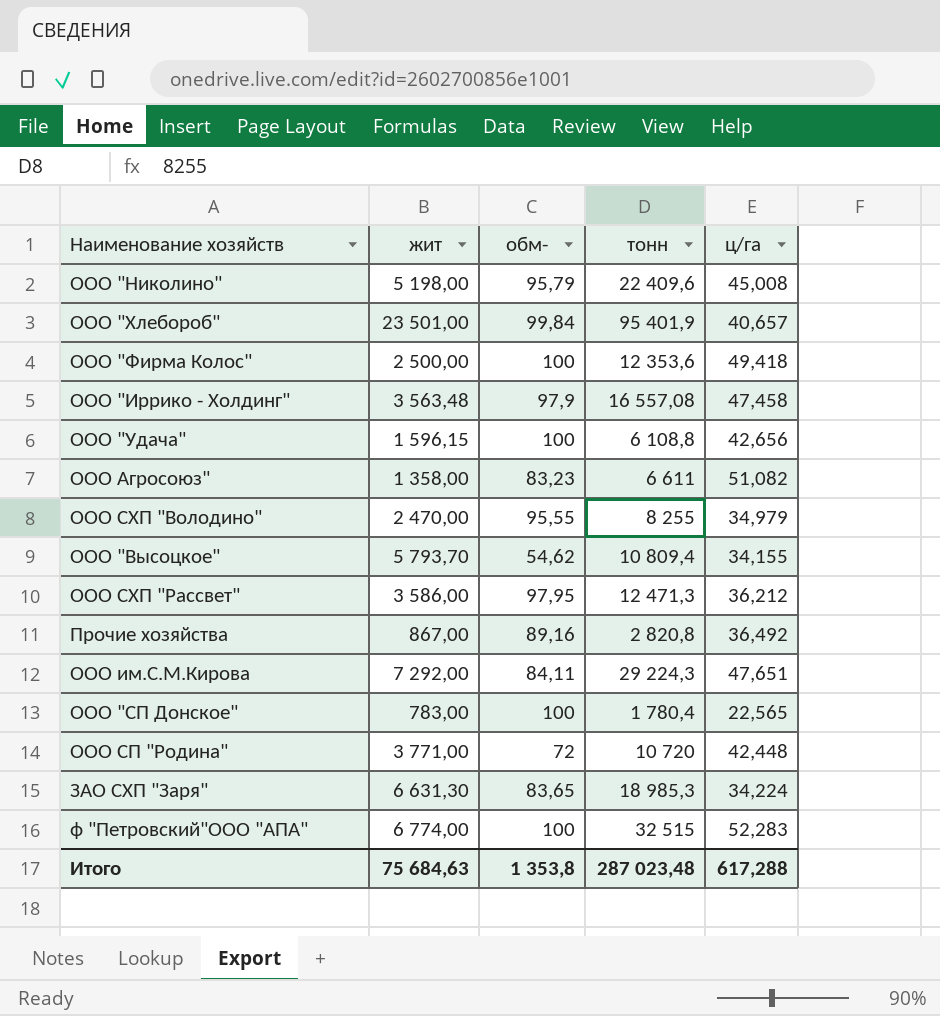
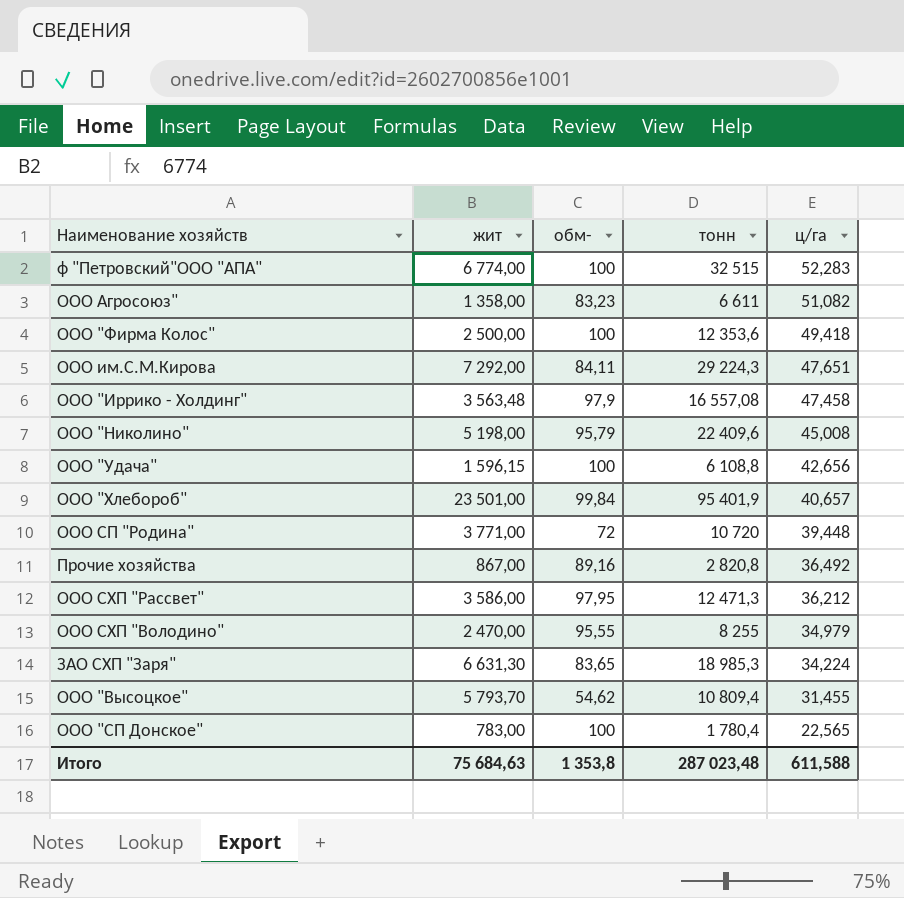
row order: none -> ц/га descending
ООО СП "Родина" | ц/га: 42,448 -> 39,448
ООО "Высоцкое" | ц/га: 34,155 -> 31,455
Итого | ц/га: 617,288 -> 611,588

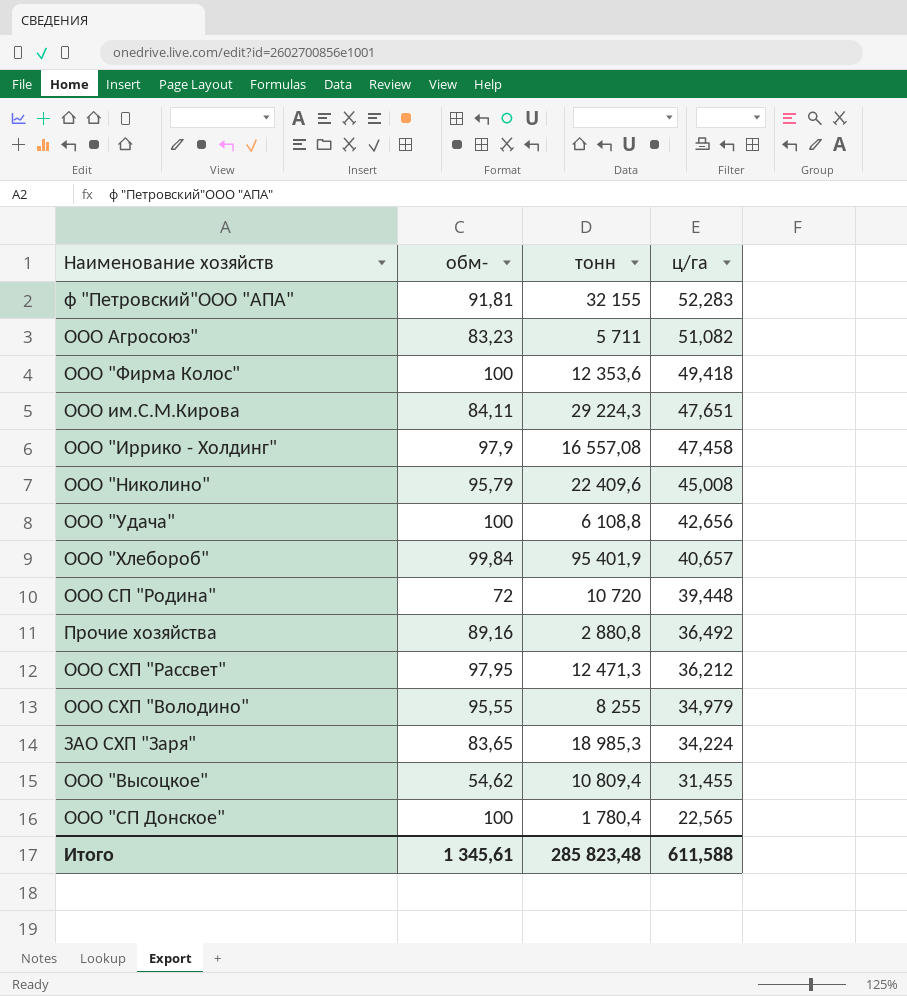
column жит | position: 2 -> none
ф "Петровский"ООО "АПА" | обм-: 100 -> 91,81
ф "Петровский"ООО "АПА" | тонн: 32 515 -> 32 155
ООО Агросоюз" | тонн: 6 611 -> 5 711
Прочие хозяйства | тонн: 2 820,8 -> 2 880,8
Итого | обм-: 1 353,8 -> 1 345,61
Итого | тонн: 287 023,48 -> 285 823,48

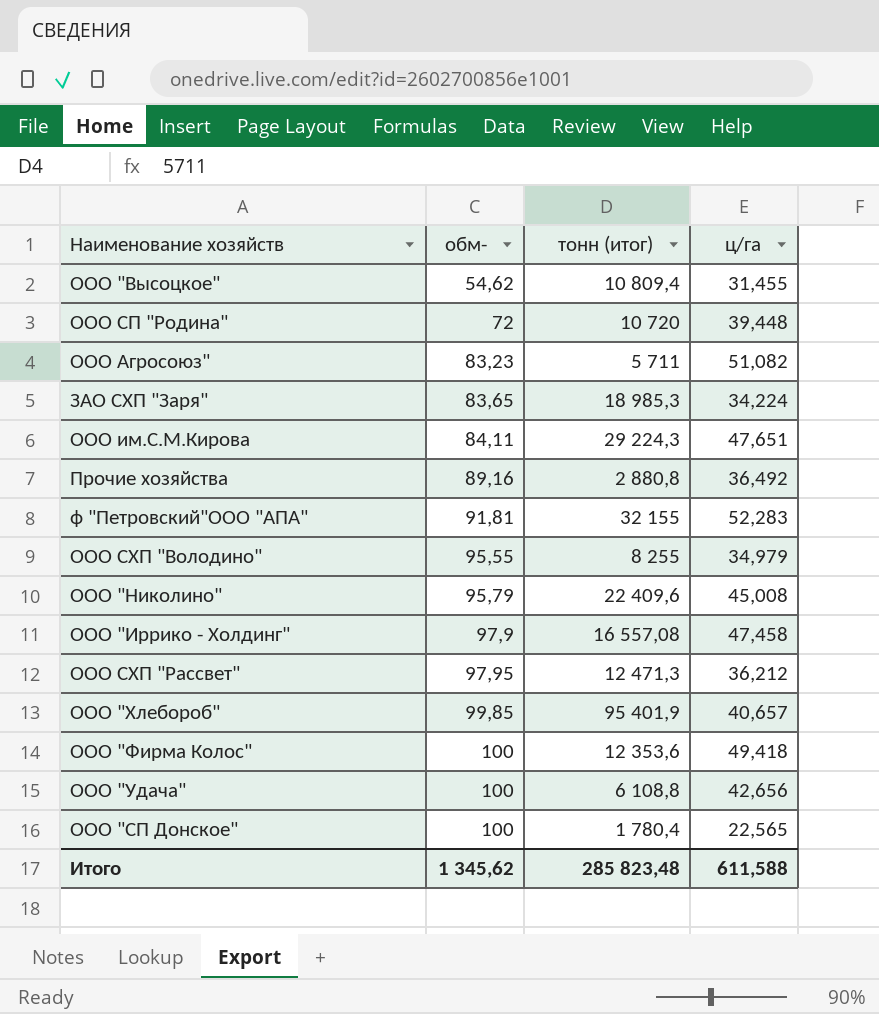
row order: ц/га descending -> обм- ascending
column name: тонн -> тонн (итог)
ООО "Хлебороб" | обм-: 99,84 -> 99,85
Итого | обм-: 1 345,61 -> 1 345,62

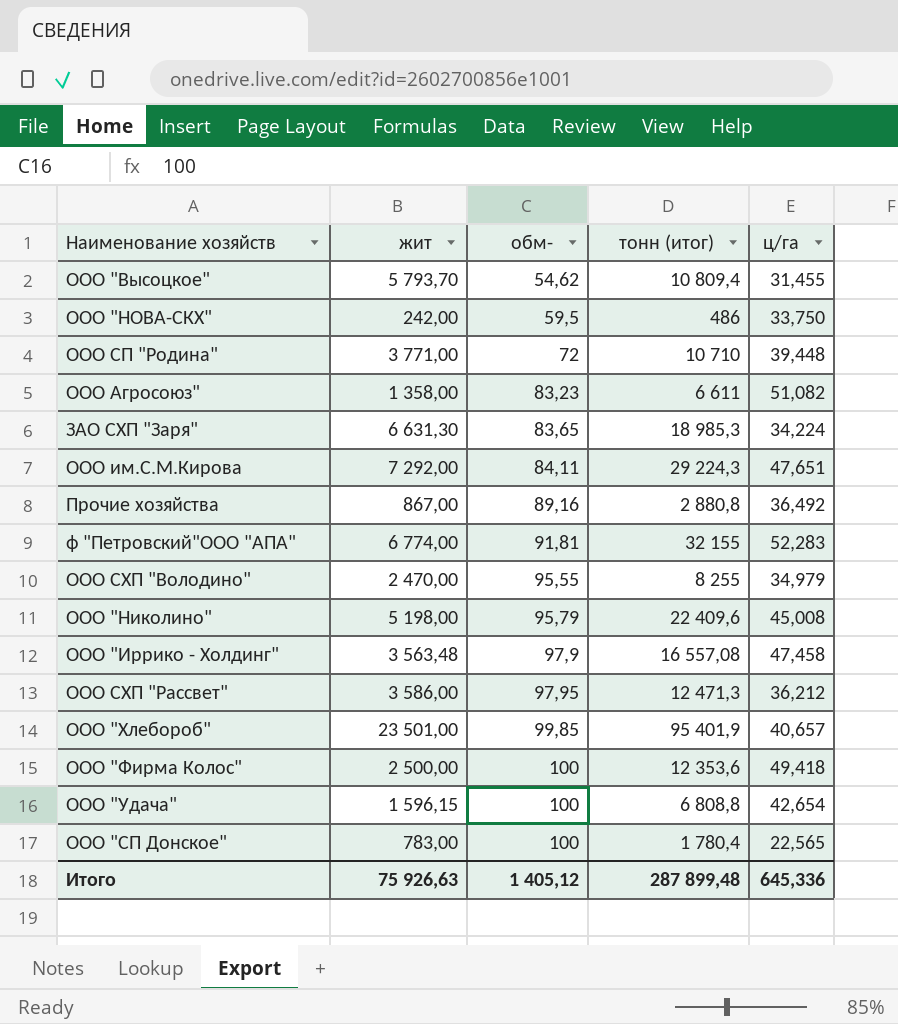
column жит | position: none -> 2
row ООО "НОВА-СКХ": none -> 242,00 | 59,5 | 486 | 33,750
ООО СП "Родина" | тонн (итог): 10 720 -> 10 710
ООО Агросоюз" | тонн (итог): 5 711 -> 6 611
ООО "Удача" | тонн (итог): 6 108,8 -> 6 808,8
ООО "Удача" | ц/га: 42,656 -> 42,654
Итого | обм-: 1 345,62 -> 1 405,12
Итого | тонн (итог): 285 823,48 -> 287 899,48
Итого | ц/га: 611,588 -> 645,336

